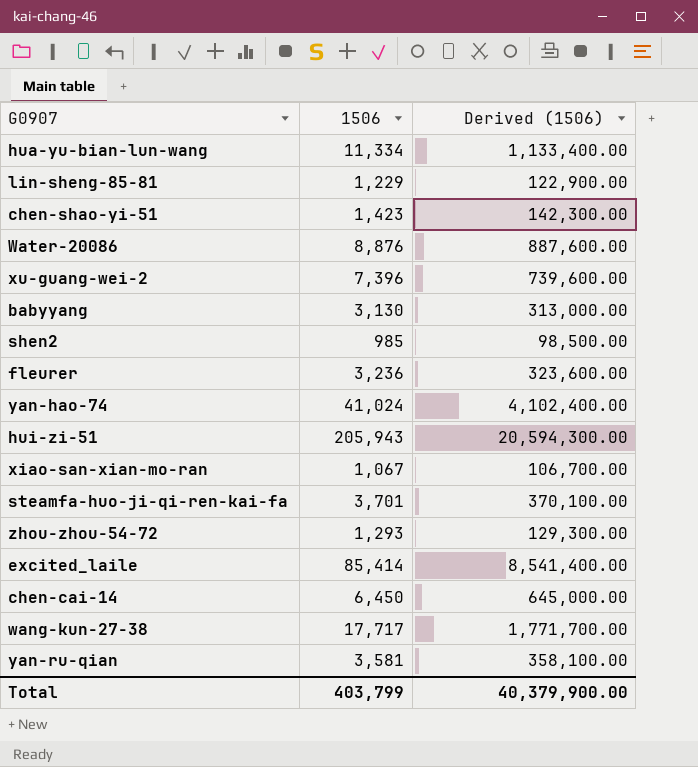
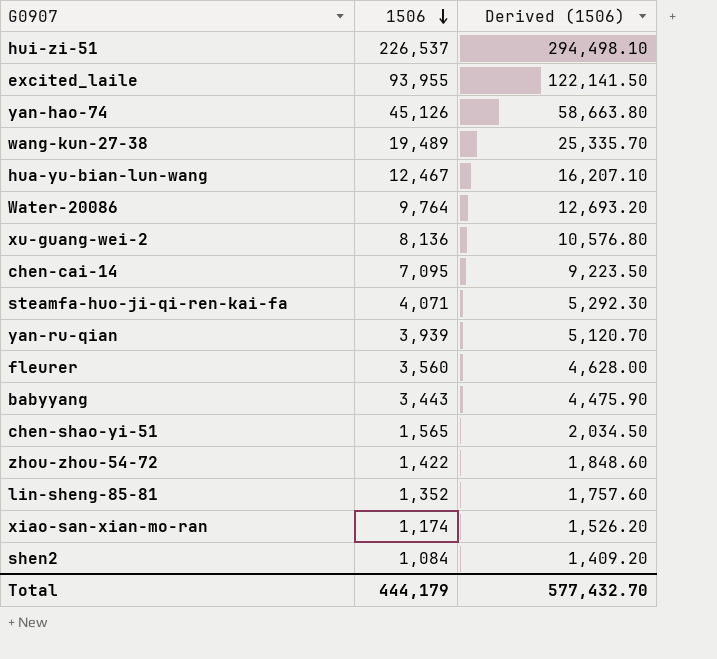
row order: none -> 1506 descending
column Derived (1506) | formula: [1506] * 100 -> [1506] * 1.3
hui-zi-51 | 1506: 205,943 -> 226,537
excited_laile | 1506: 85,414 -> 93,955
yan-hao-74 | 1506: 41,024 -> 45,126
wang-kun-27-38 | 1506: 17,717 -> 19,489
hua-yu-bian-lun-wang | 1506: 11,334 -> 12,467
Water-20086 | 1506: 8,876 -> 9,764
xu-guang-wei-2 | 1506: 7,396 -> 8,136
chen-cai-14 | 1506: 6,450 -> 7,095
steamfa-huo-ji-qi-ren-kai-fa | 1506: 3,701 -> 4,071
yan-ru-qian | 1506: 3,581 -> 3,939
fleurer | 1506: 3,236 -> 3,560
babyyang | 1506: 3,130 -> 3,443
chen-shao-yi-51 | 1506: 1,423 -> 1,565
zhou-zhou-54-72 | 1506: 1,293 -> 1,422
lin-sheng-85-81 | 1506: 1,229 -> 1,352
xiao-san-xian-mo-ran | 1506: 1,067 -> 1,174
shen2 | 1506: 985 -> 1,084
Total | 1506: 403,799 -> 444,179
Total | Derived (1506): 40,379,900.00 -> 577,432.70

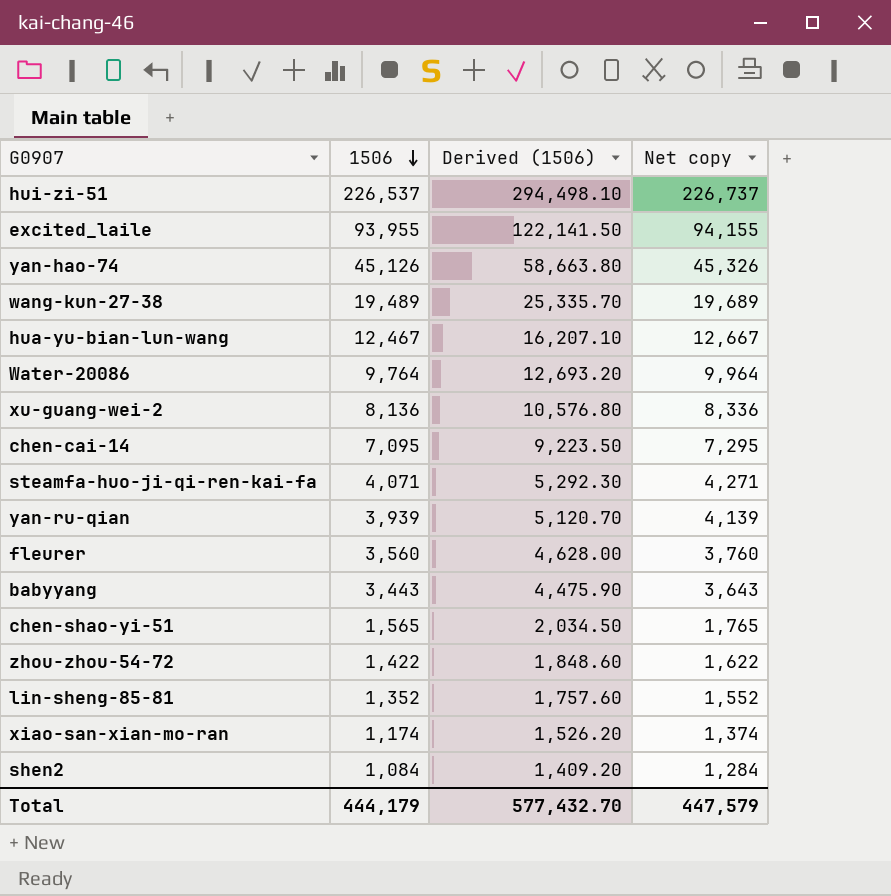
column Net copy | formula: none -> [1506] + 200

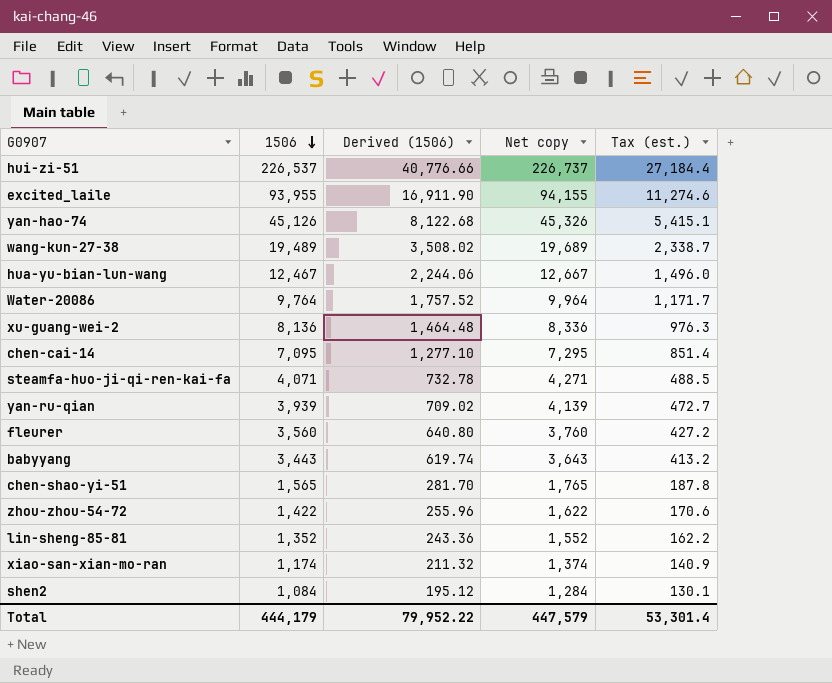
column Derived (1506) | formula: [1506] * 1.3 -> [1506] * 0.18
column Tax (est.) | formula: none -> [1506] * 0.12
Total | Derived (1506): 577,432.70 -> 79,952.22

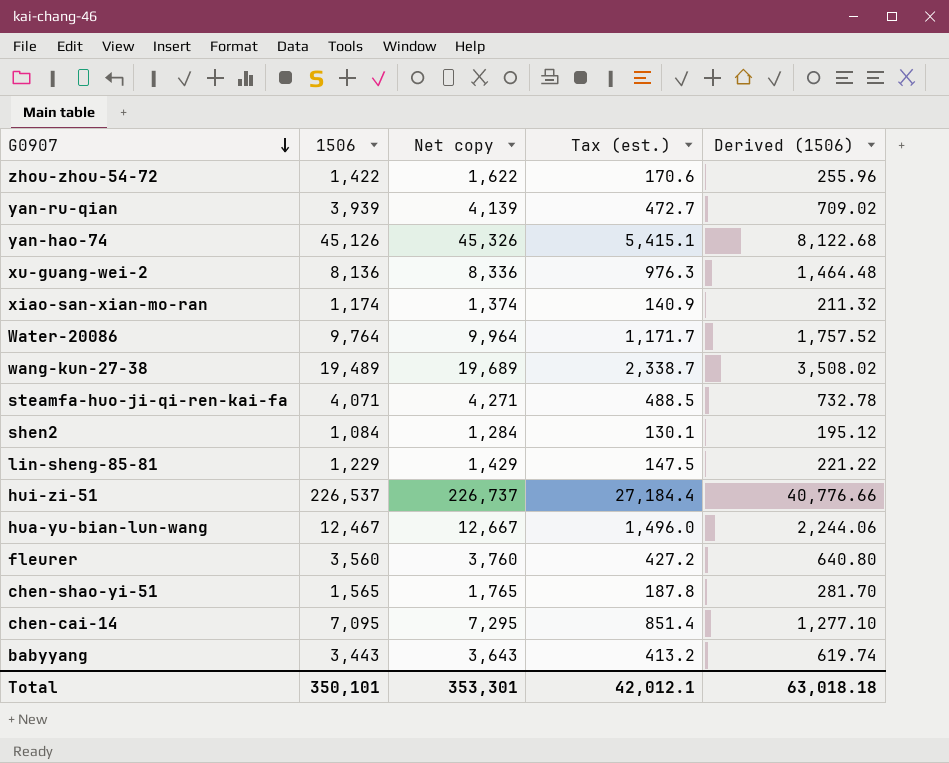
row order: 1506 descending -> G0907 descending
column Derived (1506) | position: 3 -> 5
row excited_laile: 93,955 | 16,911.90 | 94,155 | 11,274.6 -> none
lin-sheng-85-81 | 1506: 1,352 -> 1,229
lin-sheng-85-81 | Net copy: 1,552 -> 1,429
lin-sheng-85-81 | Tax (est.): 162.2 -> 147.5
lin-sheng-85-81 | Derived (1506): 243.36 -> 221.22
Total | 1506: 444,179 -> 350,101
Total | Net copy: 447,579 -> 353,301
Total | Tax (est.): 53,301.4 -> 42,012.1
Total | Derived (1506): 79,952.22 -> 63,018.18

